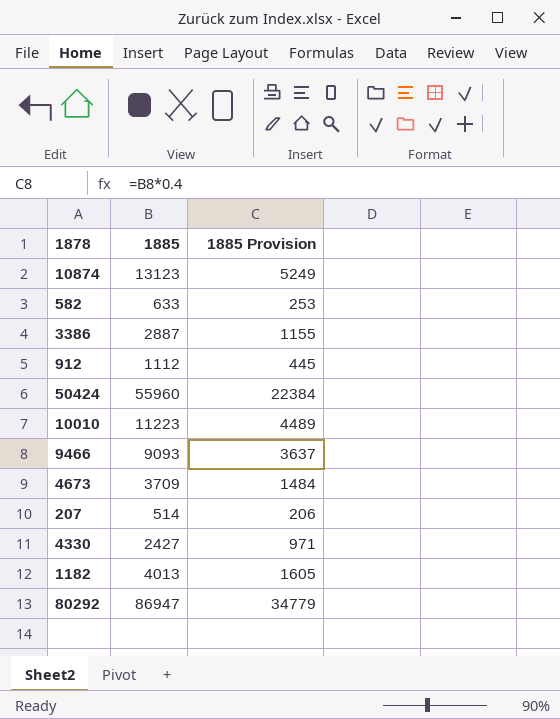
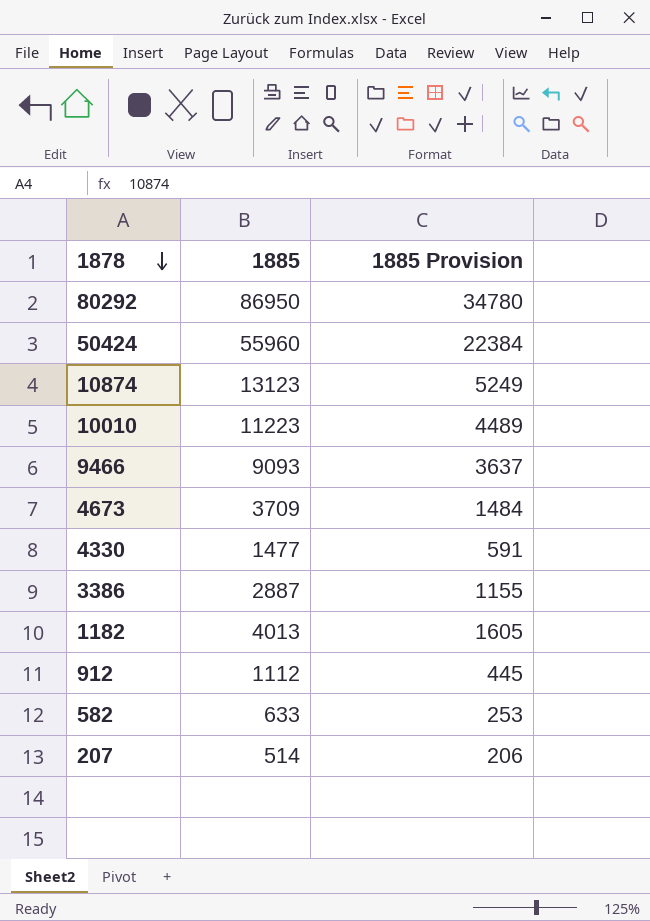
row order: none -> 1878 descending
80292 | 1885: 86947 -> 86950
80292 | 1885 Provision: 34779 -> 34780
4330 | 1885: 2427 -> 1477
4330 | 1885 Provision: 971 -> 591

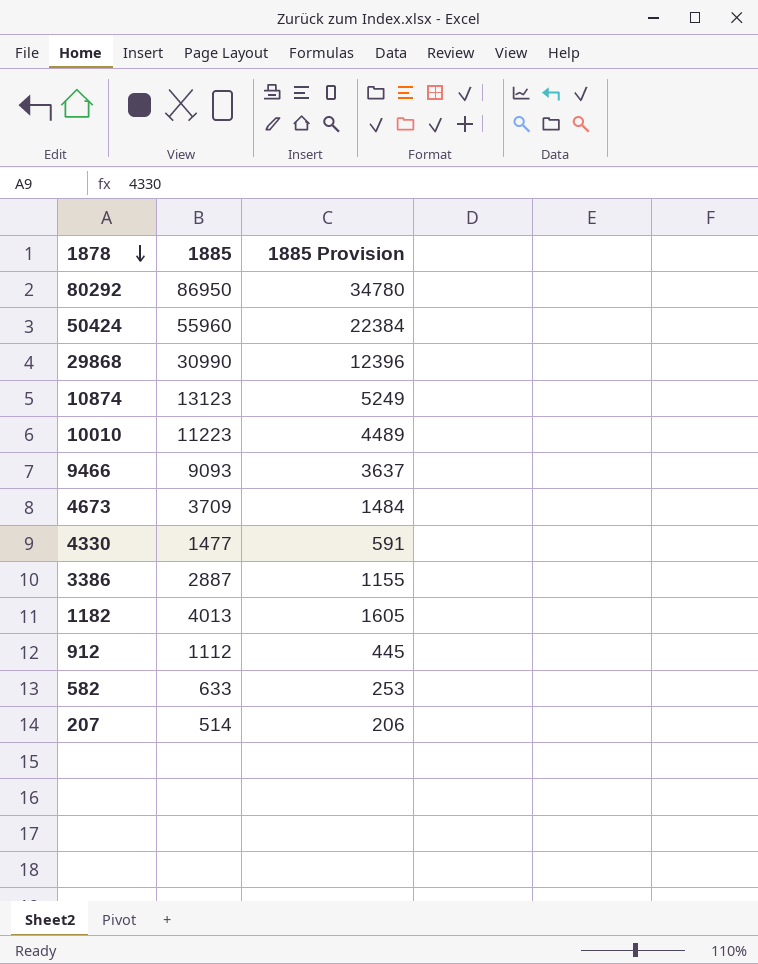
row 29868: none -> 30990 | 12396

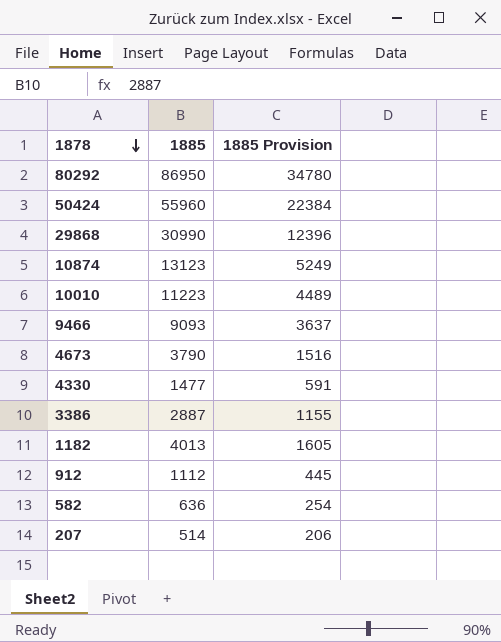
4673 | 1885: 3709 -> 3790
4673 | 1885 Provision: 1484 -> 1516
582 | 1885: 633 -> 636
582 | 1885 Provision: 253 -> 254

